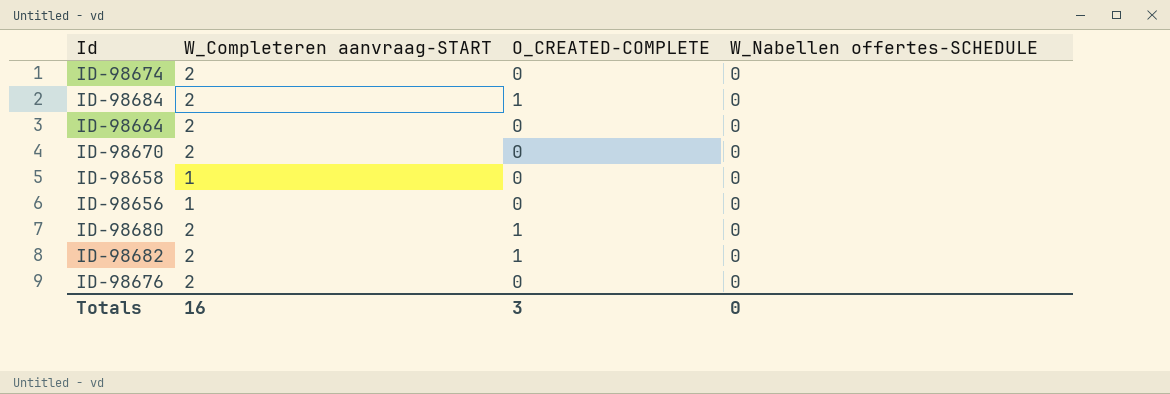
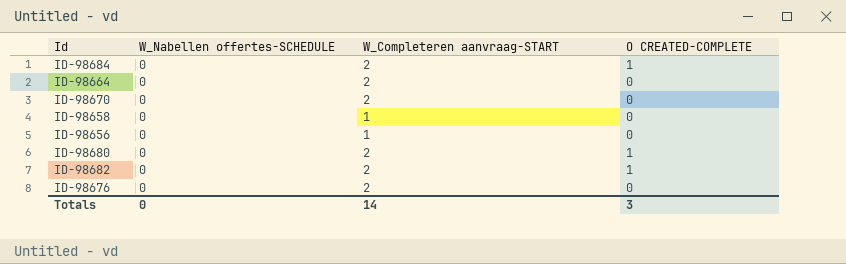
column W_Nabellen offertes-SCHEDULE | position: 4 -> 2
column name: O_CREATED-COMPLETE -> O CREATED-COMPLETE
row ID-98674: 2 | 0 | 0 -> none
Totals | W_Completeren aanvraag-START: 16 -> 14

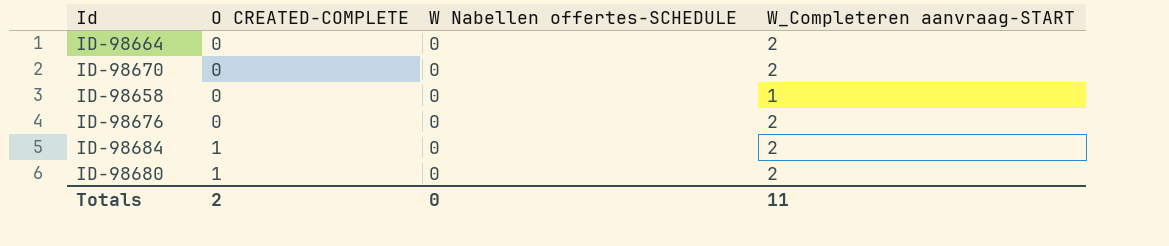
row order: none -> O CREATED-COMPLETE ascending
column O CREATED-COMPLETE | position: 4 -> 2
column name: W_Nabellen offertes-SCHEDULE -> W Nabellen offertes-SCHEDULE
row ID-98656: 0 | 1 | 0 -> none
row ID-98682: 0 | 2 | 1 -> none
Totals | O CREATED-COMPLETE: 3 -> 2
Totals | W_Completeren aanvraag-START: 14 -> 11

